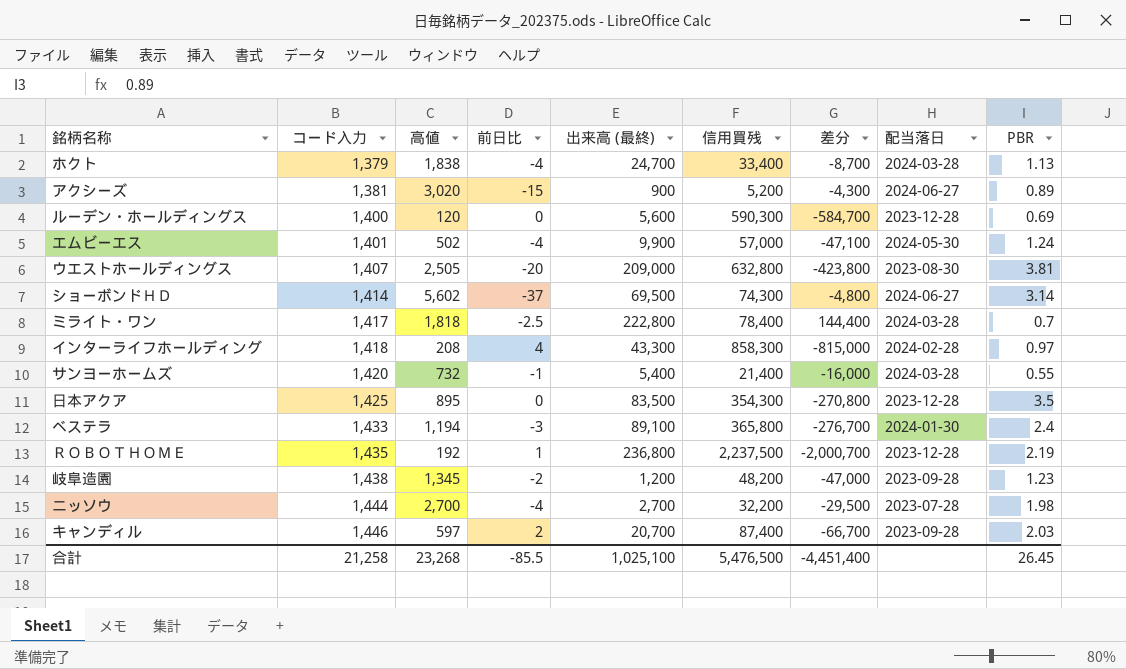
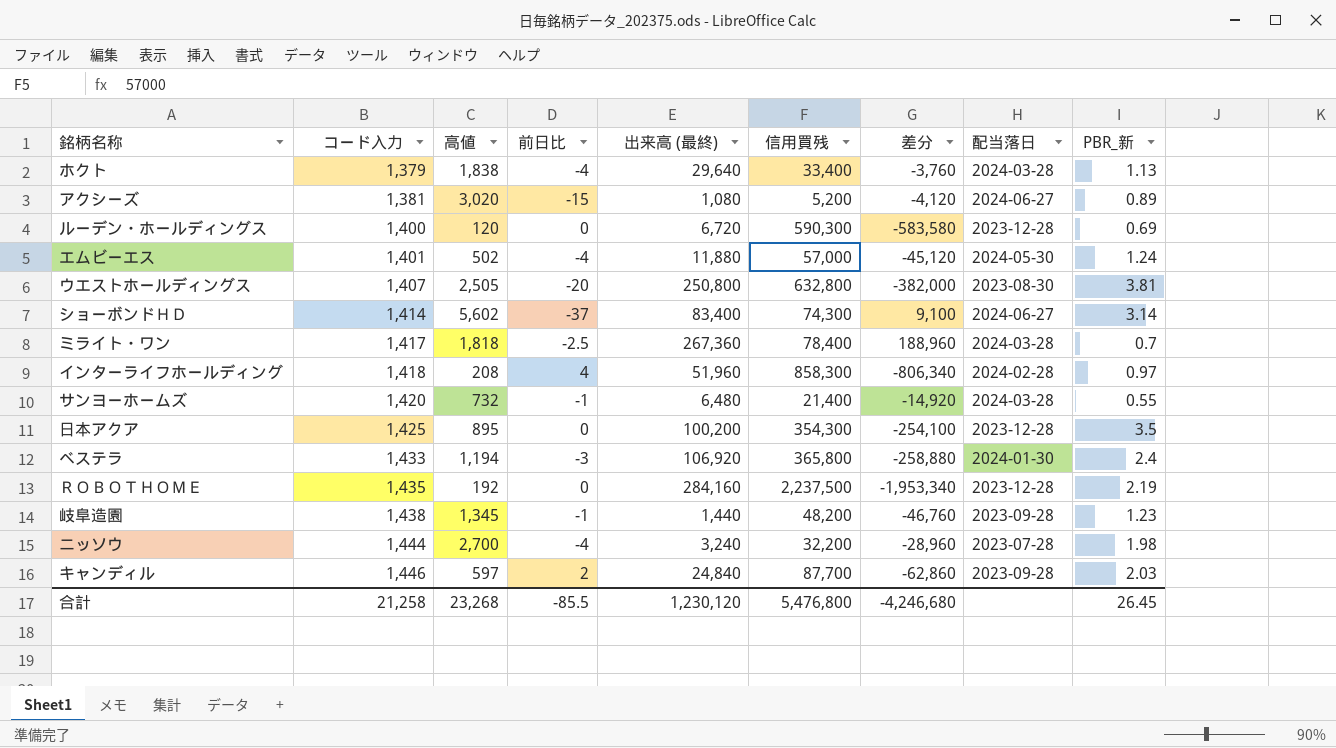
column name: PBR -> PBR_新
ホクト | 出来高 (最終): 24,700 -> 29,640
ホクト | 差分: -8,700 -> -3,760
アクシーズ | 出来高 (最終): 900 -> 1,080
アクシーズ | 差分: -4,300 -> -4,120
ルーデン・ホールディングス | 出来高 (最終): 5,600 -> 6,720
ルーデン・ホールディングス | 差分: -584,700 -> -583,580
エムビーエス | 出来高 (最終): 9,900 -> 11,880
エムビーエス | 差分: -47,100 -> -45,120
ウエストホールディングス | 出来高 (最終): 209,000 -> 250,800
ウエストホールディングス | 差分: -423,800 -> -382,000
ショーボンドＨＤ | 出来高 (最終): 69,500 -> 83,400
ショーボンドＨＤ | 差分: -4,800 -> 9,100
ミライト・ワン | 出来高 (最終): 222,800 -> 267,360
ミライト・ワン | 差分: 144,400 -> 188,960
インターライフホールディング | 出来高 (最終): 43,300 -> 51,960
インターライフホールディング | 差分: -815,000 -> -806,340
サンヨーホームズ | 出来高 (最終): 5,400 -> 6,480
サンヨーホームズ | 差分: -16,000 -> -14,920
日本アクア | 出来高 (最終): 83,500 -> 100,200
日本アクア | 差分: -270,800 -> -254,100
ベステラ | 出来高 (最終): 89,100 -> 106,920
ベステラ | 差分: -276,700 -> -258,880
ＲＯＢＯＴＨＯＭＥ | 前日比: 1 -> 0
ＲＯＢＯＴＨＯＭＥ | 出来高 (最終): 236,800 -> 284,160
ＲＯＢＯＴＨＯＭＥ | 差分: -2,000,700 -> -1,953,340
岐阜造園 | 前日比: -2 -> -1
岐阜造園 | 出来高 (最終): 1,200 -> 1,440
岐阜造園 | 差分: -47,000 -> -46,760
ニッソウ | 出来高 (最終): 2,700 -> 3,240
ニッソウ | 差分: -29,500 -> -28,960
キャンディル | 出来高 (最終): 20,700 -> 24,840
キャンディル | 信用買残: 87,400 -> 87,700
キャンディル | 差分: -66,700 -> -62,860
合計 | 出来高 (最終): 1,025,100 -> 1,230,120
合計 | 信用買残: 5,476,500 -> 5,476,800
合計 | 差分: -4,451,400 -> -4,246,680

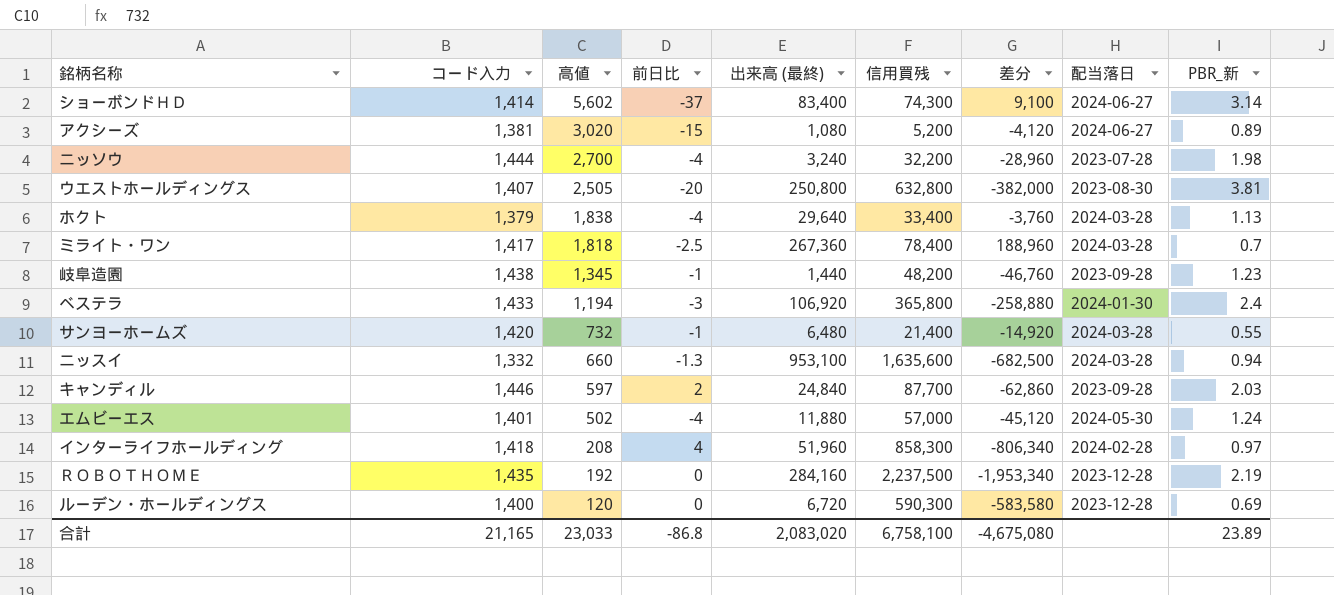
row order: コード入力 ascending -> 高値 descending
row 日本アクア: 1,425 | 895 | 0 | 100,200 | 354,300 | -254,100 | 2023-12-28 | 3.5 -> none
row ニッスイ: none -> 1,332 | 660 | -1.3 | 953,100 | 1,635,600 | -682,500 | 2024-03-28 | 0.94
合計 | コード入力: 21,258 -> 21,165
合計 | 高値: 23,268 -> 23,033
合計 | 前日比: -85.5 -> -86.8
合計 | 出来高 (最終): 1,230,120 -> 2,083,020
合計 | 信用買残: 5,476,800 -> 6,758,100
合計 | 差分: -4,246,680 -> -4,675,080
合計 | PBR_新: 26.45 -> 23.89

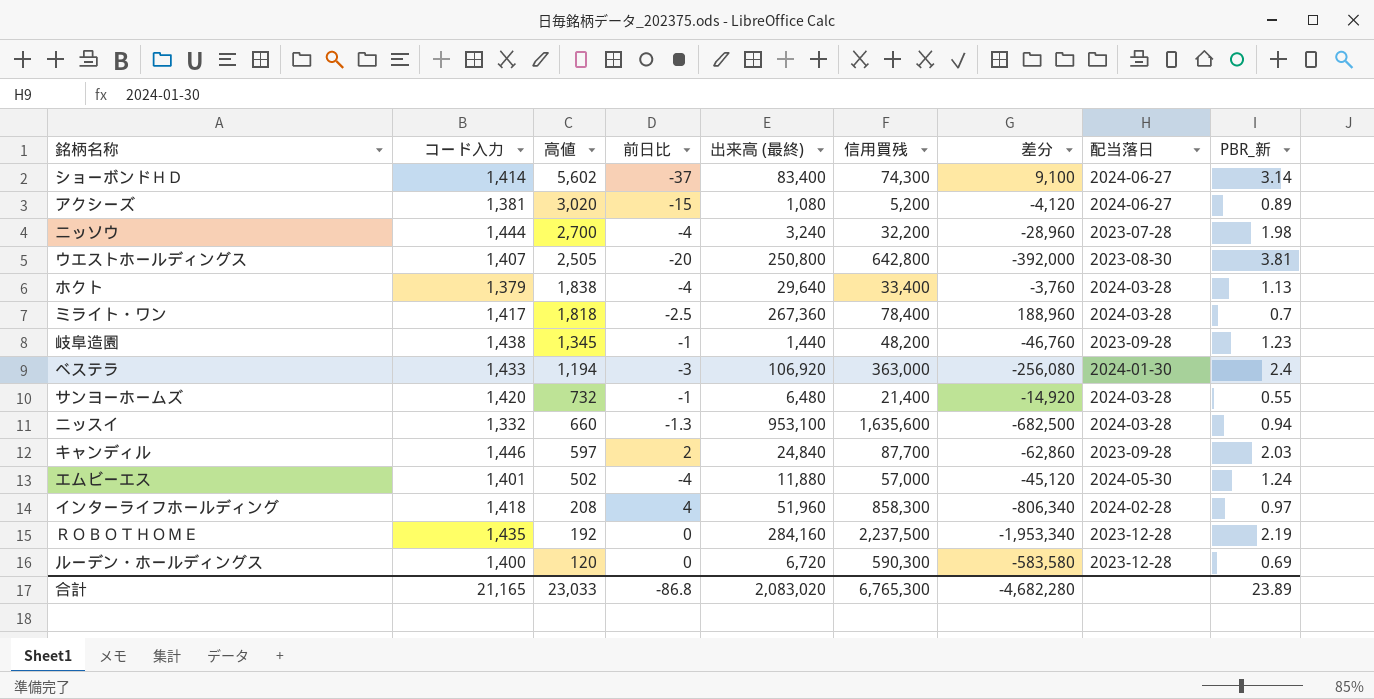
ウエストホールディングス | 信用買残: 632,800 -> 642,800
ウエストホールディングス | 差分: -382,000 -> -392,000
ベステラ | 信用買残: 365,800 -> 363,000
ベステラ | 差分: -258,880 -> -256,080
合計 | 信用買残: 6,758,100 -> 6,765,300
合計 | 差分: -4,675,080 -> -4,682,280

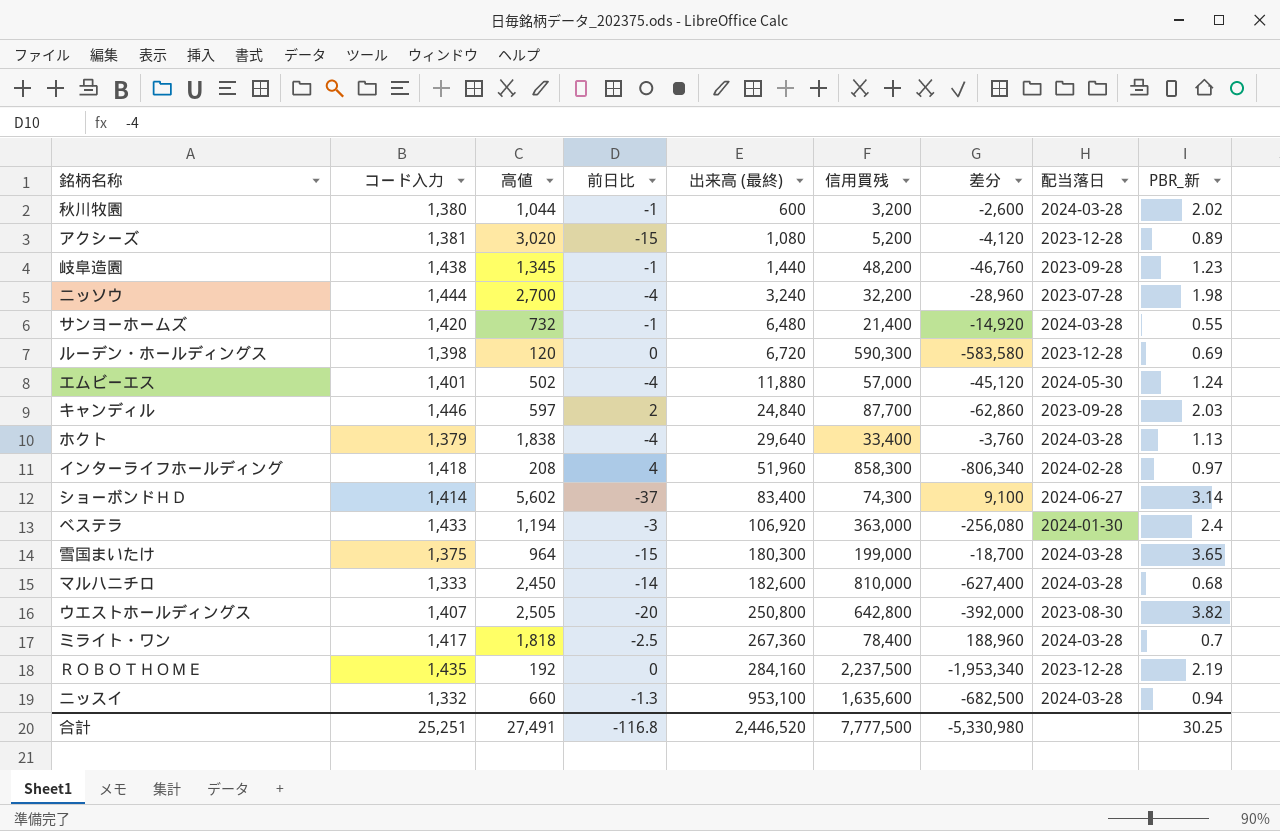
row order: 高値 descending -> 出来高 (最終) ascending
row 秋川牧園: none -> 1,380 | 1,044 | -1 | 600 | 3,200 | -2,600 | 2024-03-28 | 2.02
アクシーズ | 配当落日: 2024-06-27 -> 2023-12-28
ルーデン・ホールディングス | コード入力: 1,400 -> 1,398
row 雪国まいたけ: none -> 1,375 | 964 | -15 | 180,300 | 199,000 | -18,700 | 2024-03-28 | 3.65
row マルハニチロ: none -> 1,333 | 2,450 | -14 | 182,600 | 810,000 | -627,400 | 2024-03-28 | 0.68
ウエストホールディングス | PBR_新: 3.81 -> 3.82
合計 | コード入力: 21,165 -> 25,251
合計 | 高値: 23,033 -> 27,491
合計 | 前日比: -86.8 -> -116.8
合計 | 出来高 (最終): 2,083,020 -> 2,446,520
合計 | 信用買残: 6,765,300 -> 7,777,500
合計 | 差分: -4,682,280 -> -5,330,980
合計 | PBR_新: 23.89 -> 30.25

